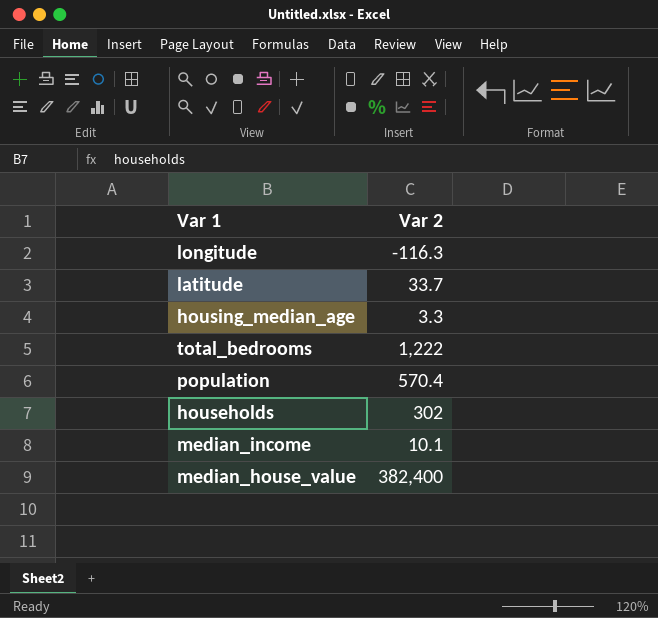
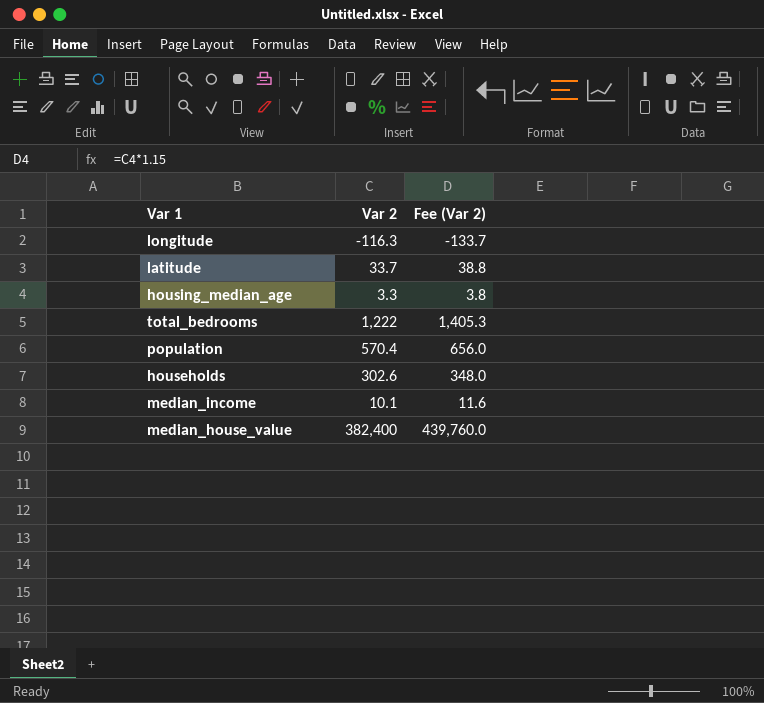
column Fee (Var 2) | formula: none -> [Var 2] * 1.15
households | Var 2: 302 -> 302.6

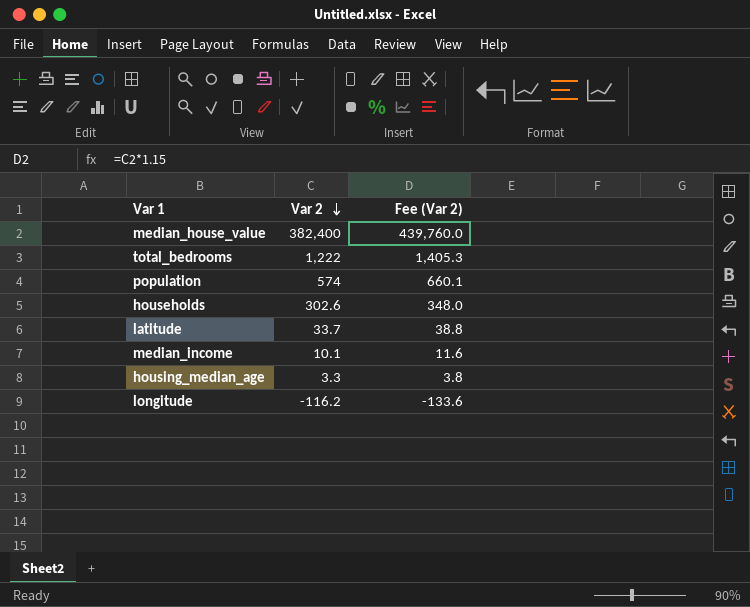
row order: none -> Var 2 descending
population | Var 2: 570.4 -> 574
population | Fee (Var 2): 656.0 -> 660.1
longitude | Var 2: -116.3 -> -116.2
longitude | Fee (Var 2): -133.7 -> -133.6

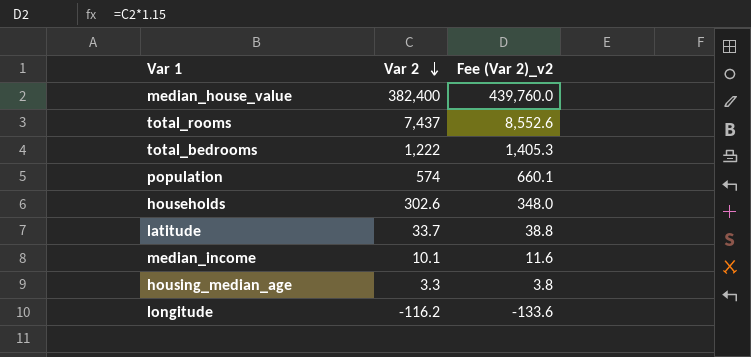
column name: Fee (Var 2) -> Fee (Var 2)_v2
row total_rooms: none -> 7,437 | 8,552.6

